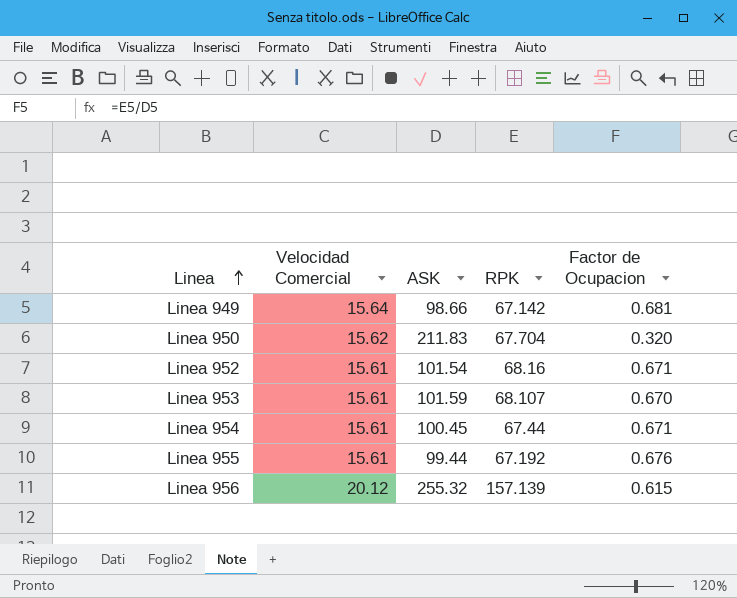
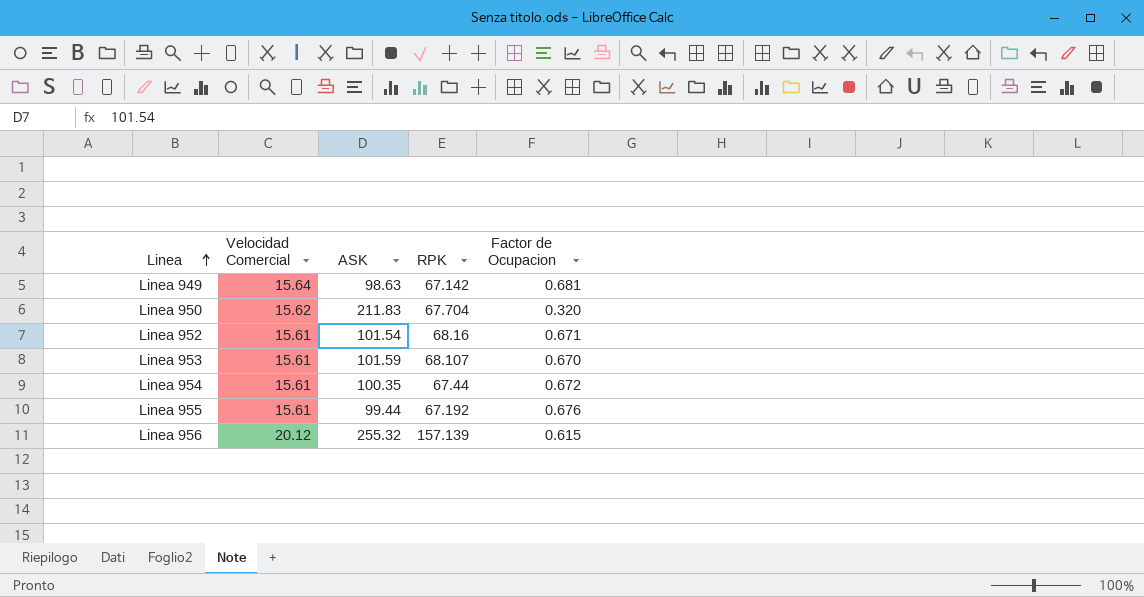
Linea 949 | ASK: 98.66 -> 98.63
Linea 954 | ASK: 100.45 -> 100.35
Linea 954 | Factor de Ocupacion: 0.671 -> 0.672

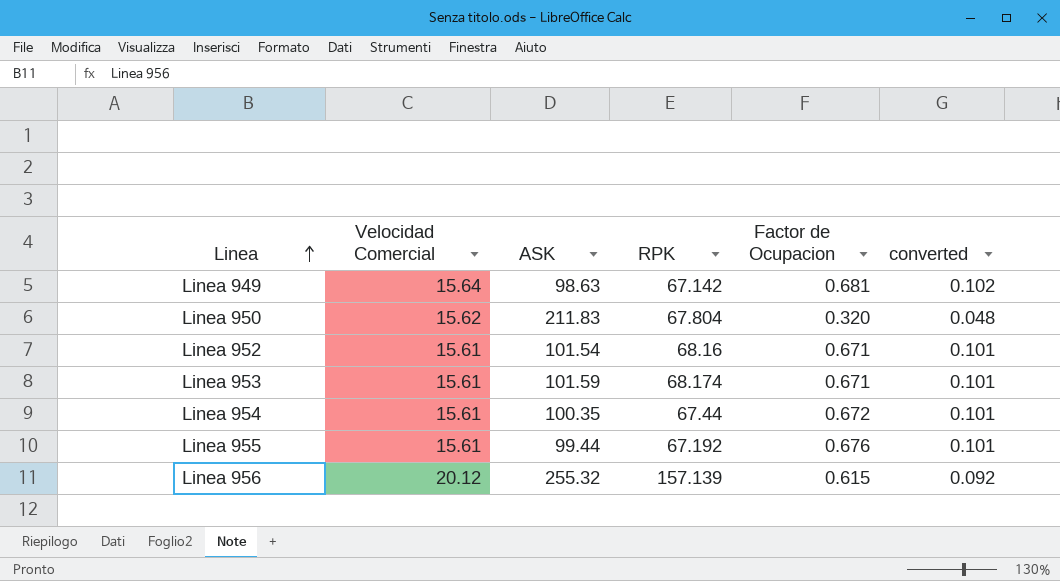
column converted | formula: none -> [Factor de Ocupacion] * 0.15
Linea 950 | RPK: 67.704 -> 67.804
Linea 953 | RPK: 68.107 -> 68.174
Linea 953 | Factor de Ocupacion: 0.670 -> 0.671

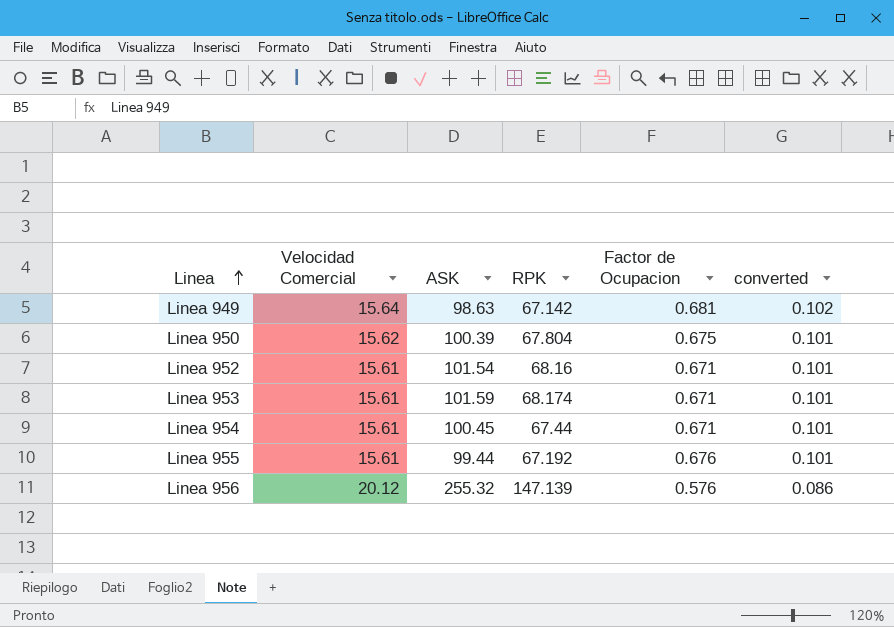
Linea 950 | ASK: 211.83 -> 100.39
Linea 950 | Factor de Ocupacion: 0.320 -> 0.675
Linea 950 | converted: 0.048 -> 0.101
Linea 954 | ASK: 100.35 -> 100.45
Linea 954 | Factor de Ocupacion: 0.672 -> 0.671
Linea 956 | RPK: 157.139 -> 147.139
Linea 956 | Factor de Ocupacion: 0.615 -> 0.576
Linea 956 | converted: 0.092 -> 0.086

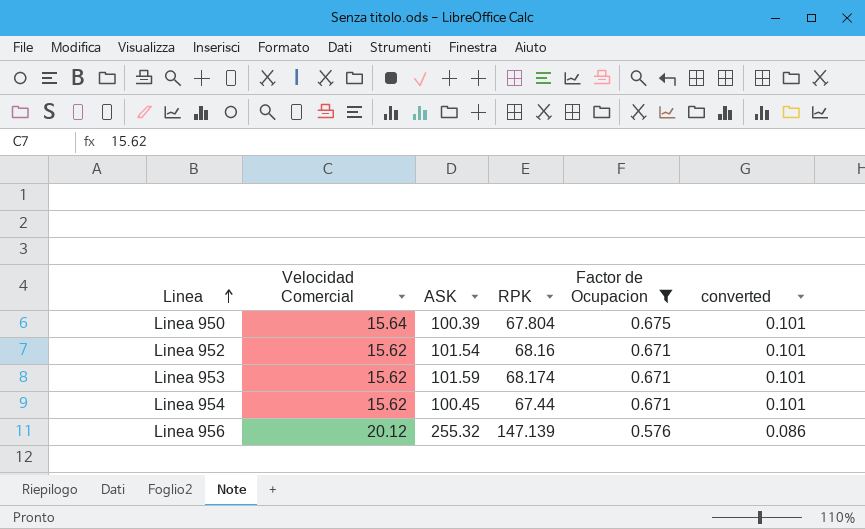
filter: none -> Factor de Ocupacion <= 0.675
Linea 950 | Velocidad Comercial: 15.62 -> 15.64
Linea 952 | Velocidad Comercial: 15.61 -> 15.62
Linea 953 | Velocidad Comercial: 15.61 -> 15.62
Linea 954 | Velocidad Comercial: 15.61 -> 15.62

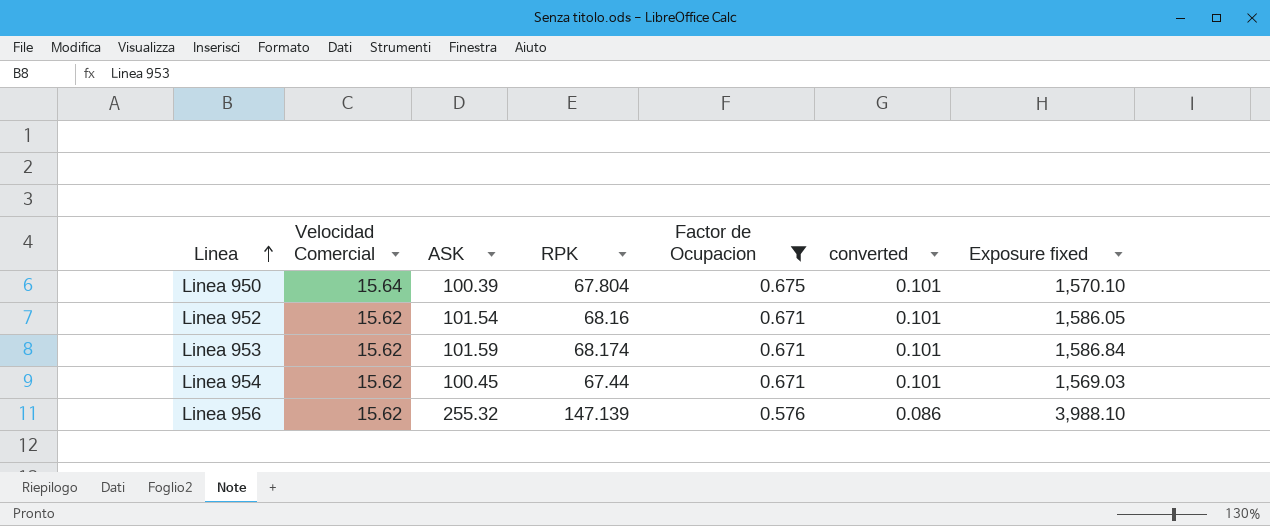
column Exposure fixed | formula: none -> [Velocidad Comercial] * [ASK]
Linea 956 | Velocidad Comercial: 20.12 -> 15.62

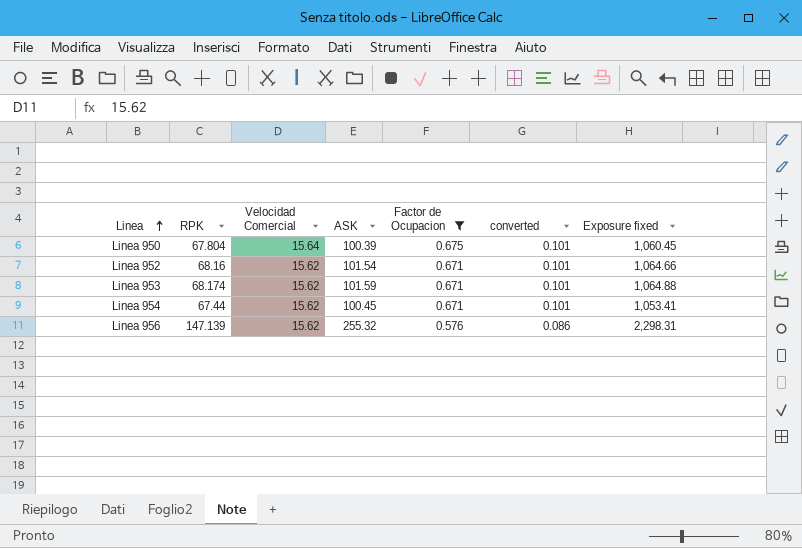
column RPK | position: 4 -> 2
column Exposure fixed | formula: [Velocidad Comercial] * [ASK] -> [RPK] * [Velocidad Comercial]

